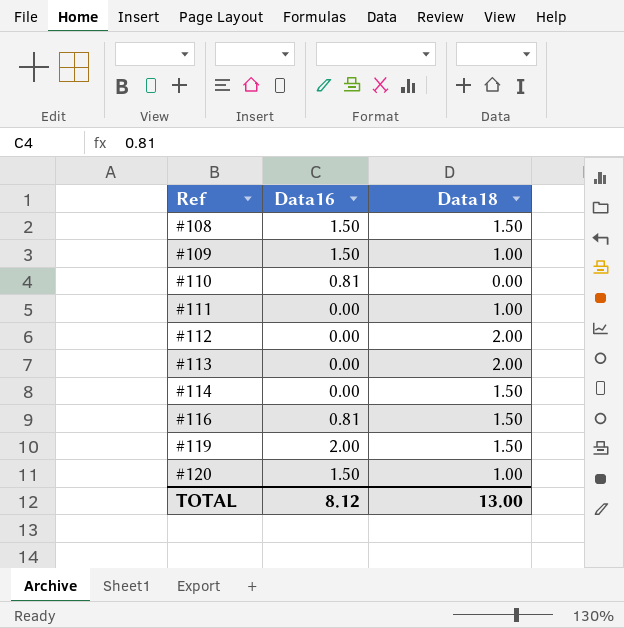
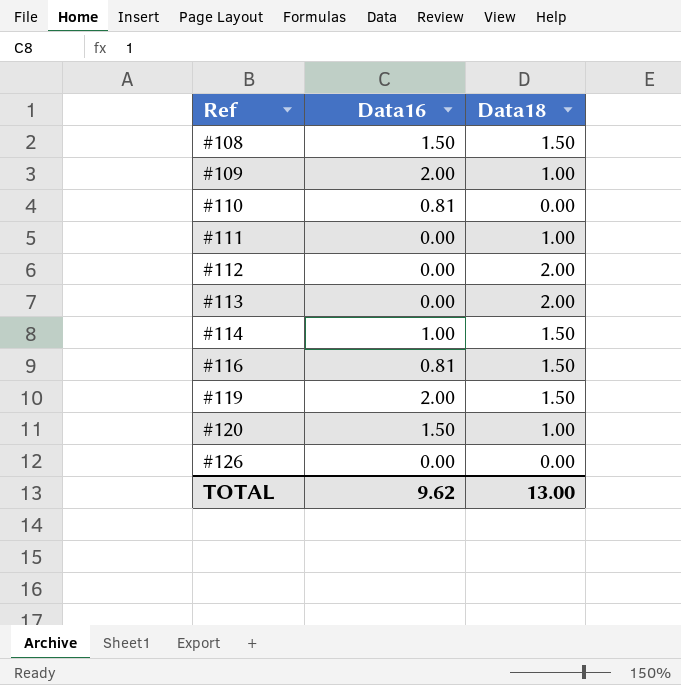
#109 | Data16: 1.50 -> 2.00
#114 | Data16: 0.00 -> 1.00
row #126: none -> 0.00 | 0.00
TOTAL | Data16: 8.12 -> 9.62

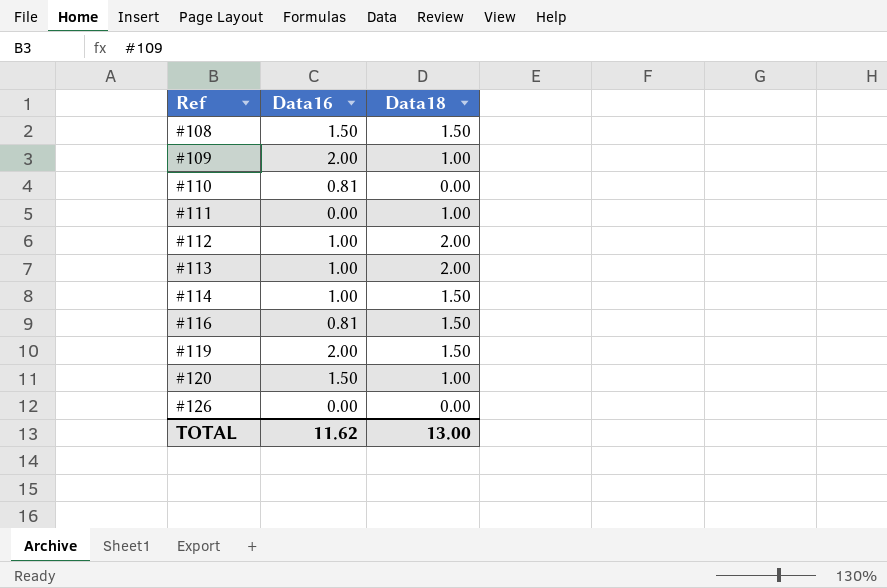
#112 | Data16: 0.00 -> 1.00
#113 | Data16: 0.00 -> 1.00
TOTAL | Data16: 9.62 -> 11.62

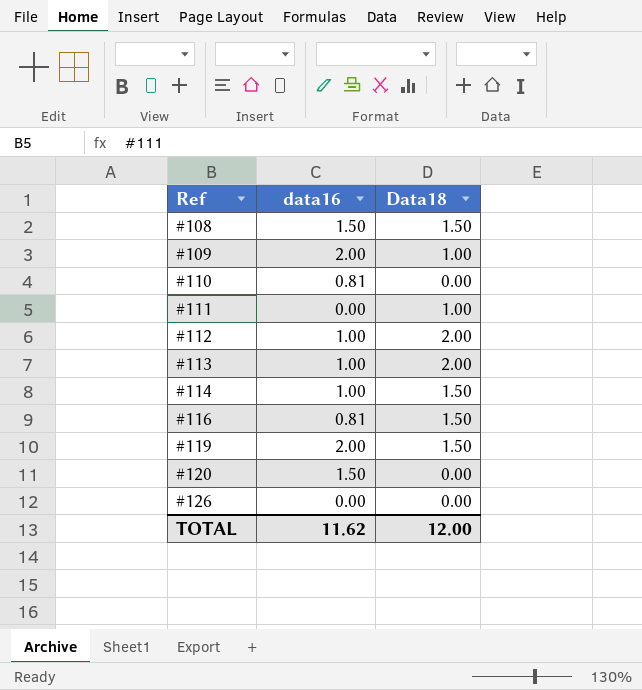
column name: Data16 -> data16
#120 | Data18: 1.00 -> 0.00
TOTAL | Data18: 13.00 -> 12.00

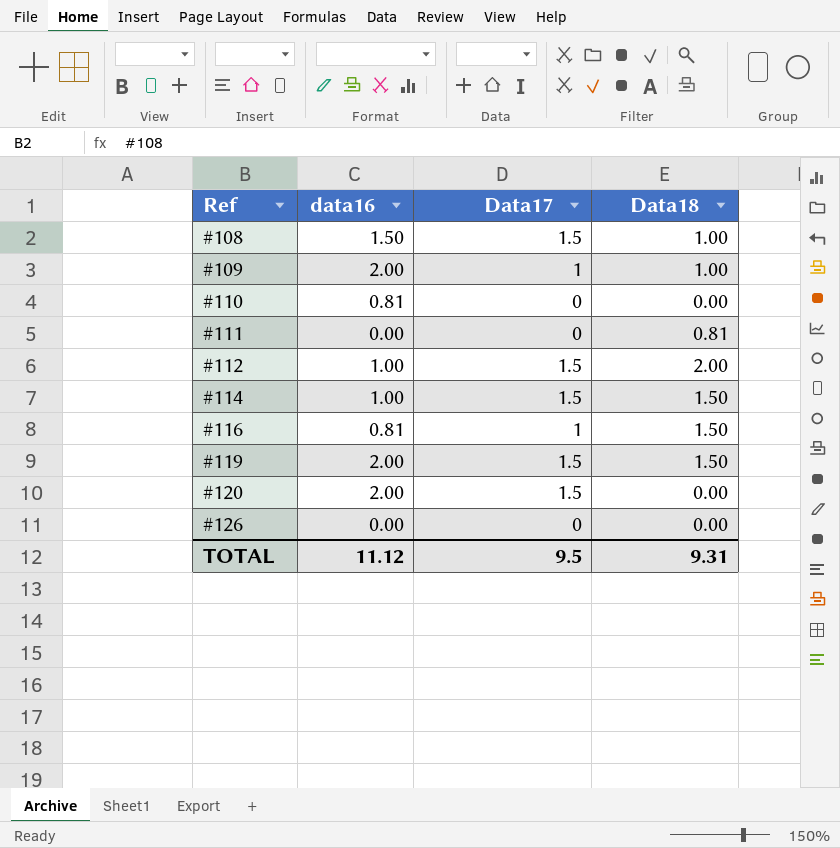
column Data17 | position: none -> 3
row #113: 1.00 | 2.00 -> none
#108 | Data18: 1.50 -> 1.00
#111 | Data18: 1.00 -> 0.81
#120 | data16: 1.50 -> 2.00
TOTAL | data16: 11.62 -> 11.12
TOTAL | Data18: 12.00 -> 9.31

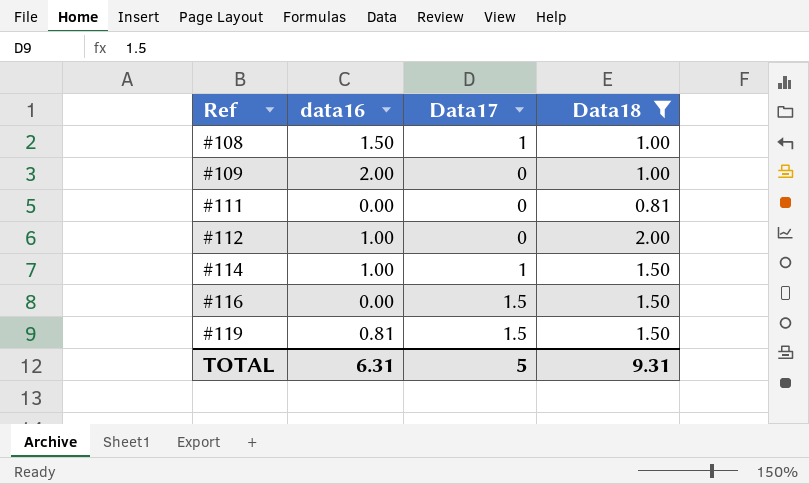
filter: none -> Data18 != 0.00
#108 | Data17: 1.5 -> 1
#109 | Data17: 1 -> 0
#112 | Data17: 1.5 -> 0
#114 | Data17: 1.5 -> 1
#116 | data16: 0.81 -> 0.00
#116 | Data17: 1 -> 1.5
#119 | data16: 2.00 -> 0.81
TOTAL | data16: 11.12 -> 6.31
TOTAL | Data17: 9.5 -> 5

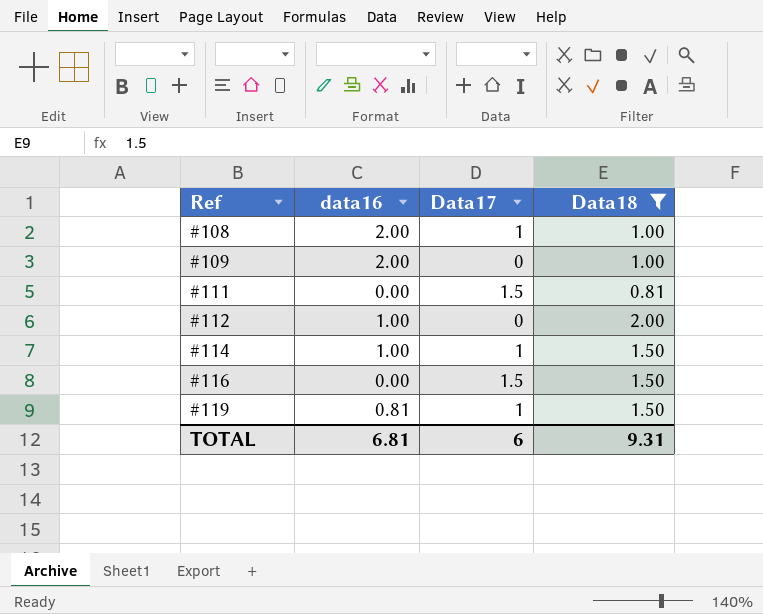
#108 | data16: 1.50 -> 2.00
#111 | Data17: 0 -> 1.5
#119 | Data17: 1.5 -> 1
TOTAL | data16: 6.31 -> 6.81
TOTAL | Data17: 5 -> 6

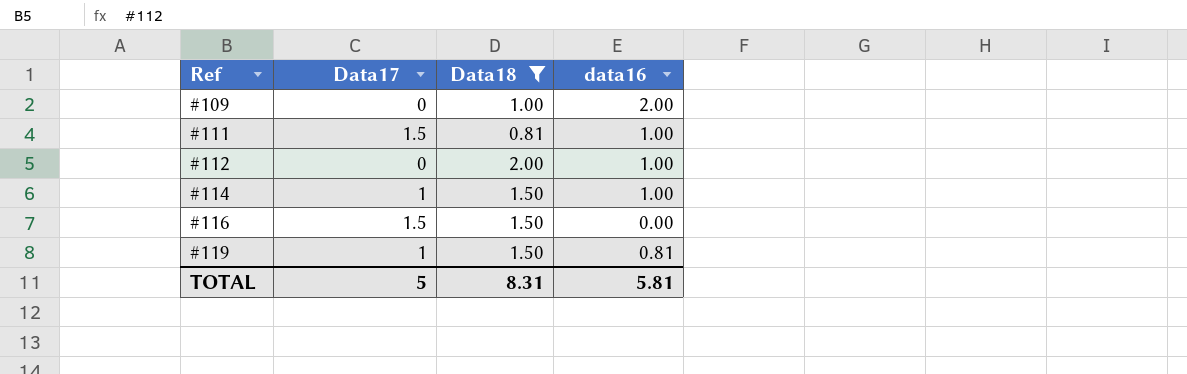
column data16 | position: 2 -> 4
row #108: 2.00 | 1 | 1.00 -> none
#111 | data16: 0.00 -> 1.00
TOTAL | Data17: 6 -> 5
TOTAL | Data18: 9.31 -> 8.31
TOTAL | data16: 6.81 -> 5.81

